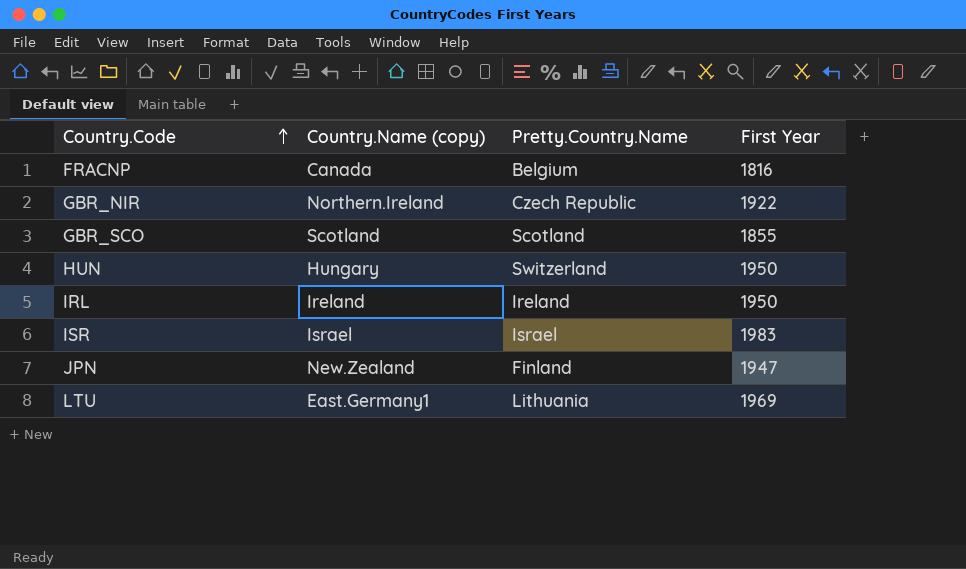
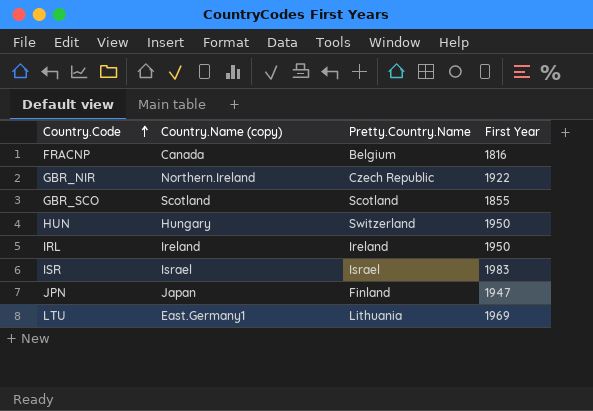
JPN | Country.Name (copy): New.Zealand -> Japan

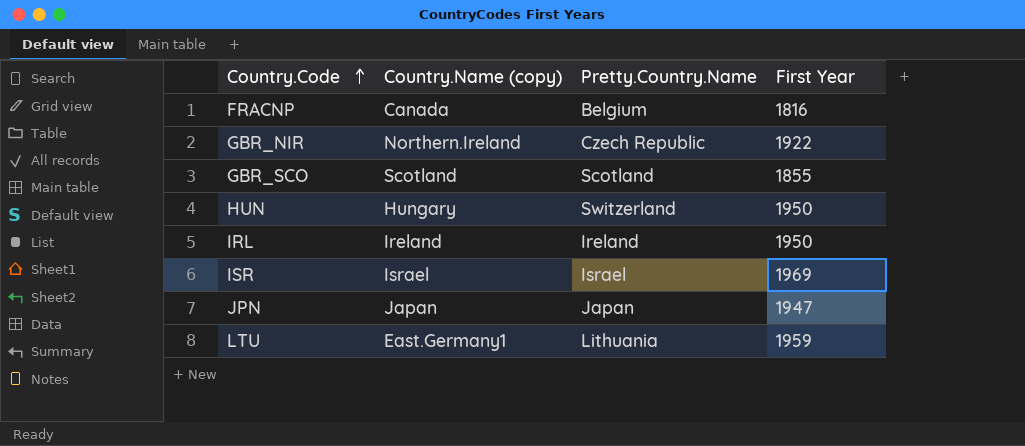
ISR | First Year: 1983 -> 1969
JPN | Pretty.Country.Name: Finland -> Japan
LTU | First Year: 1969 -> 1959

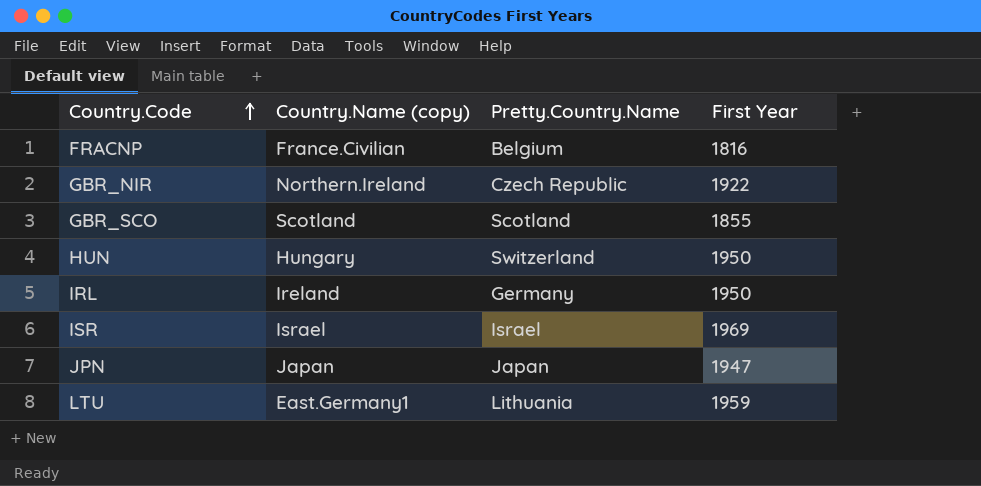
FRACNP | Country.Name (copy): Canada -> France.Civilian
IRL | Pretty.Country.Name: Ireland -> Germany

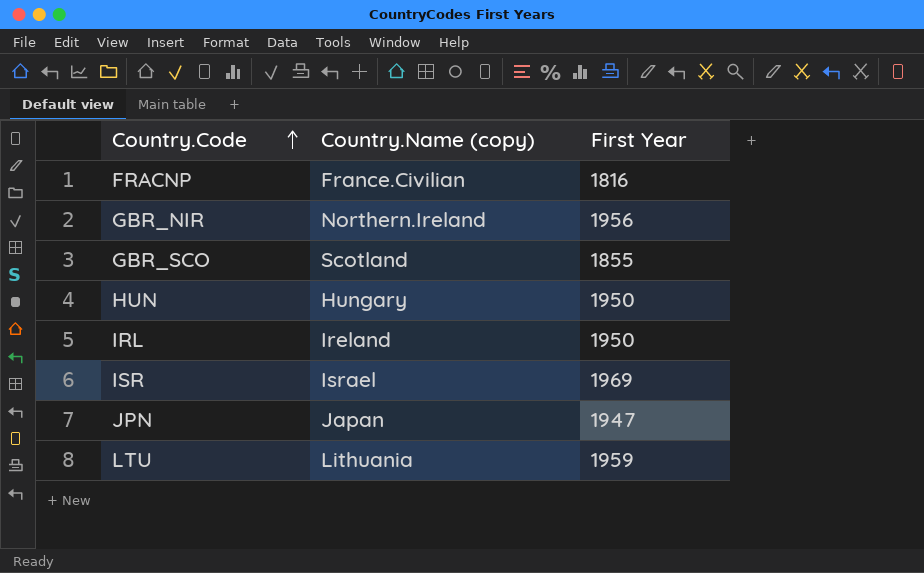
column Pretty.Country.Name | position: 3 -> none
GBR_NIR | First Year: 1922 -> 1956
LTU | Country.Name (copy): East.Germany1 -> Lithuania

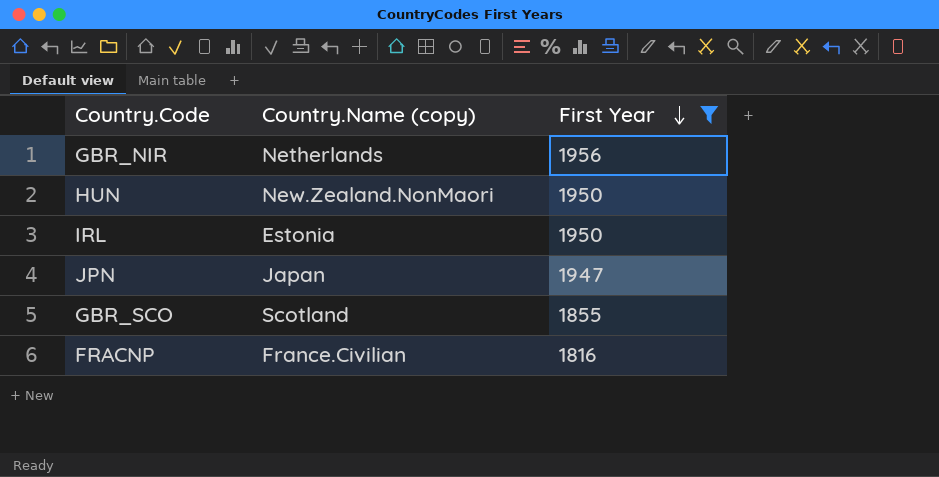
filter: none -> First Year <= 1956
row order: Country.Code ascending -> First Year descending
GBR_NIR | Country.Name (copy): Northern.Ireland -> Netherlands
HUN | Country.Name (copy): Hungary -> New.Zealand.NonMaori
IRL | Country.Name (copy): Ireland -> Estonia

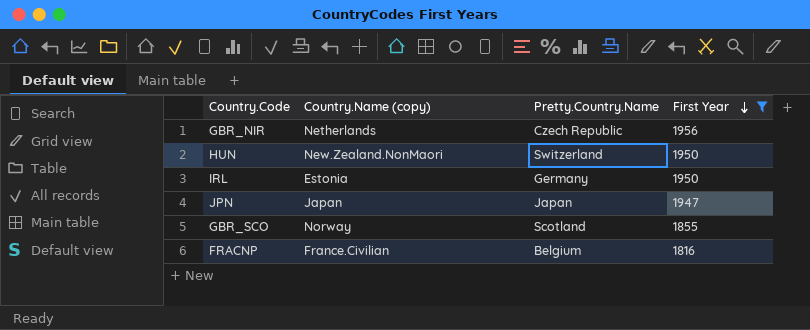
column Pretty.Country.Name | position: none -> 3
GBR_SCO | Country.Name (copy): Scotland -> Norway

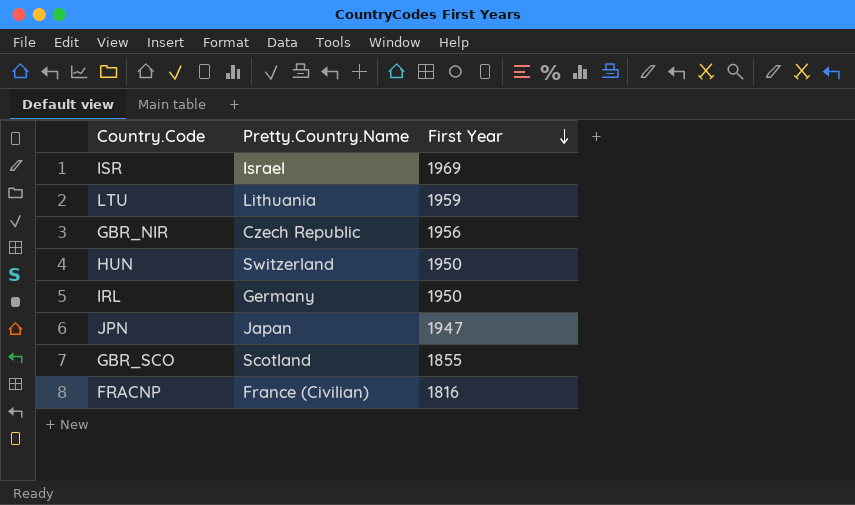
filter: First Year <= 1956 -> none
column Country.Name (copy) | position: 2 -> none
FRACNP | Pretty.Country.Name: Belgium -> France (Civilian)

